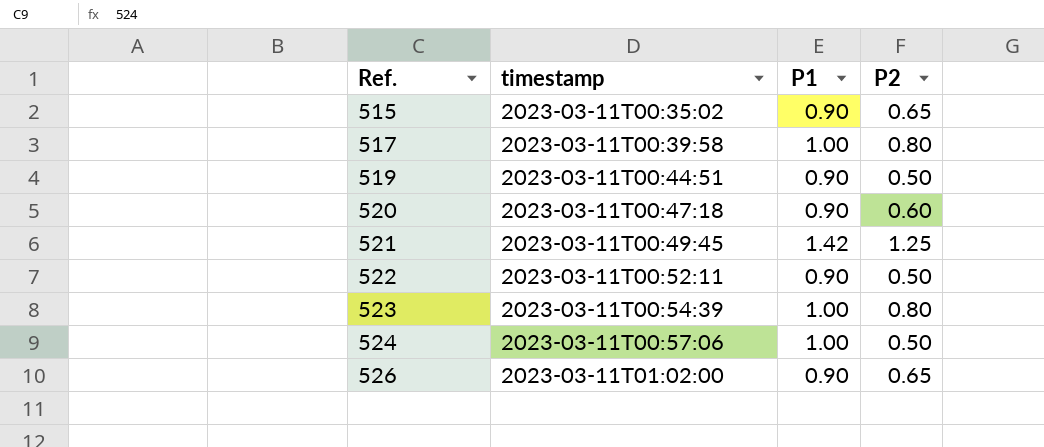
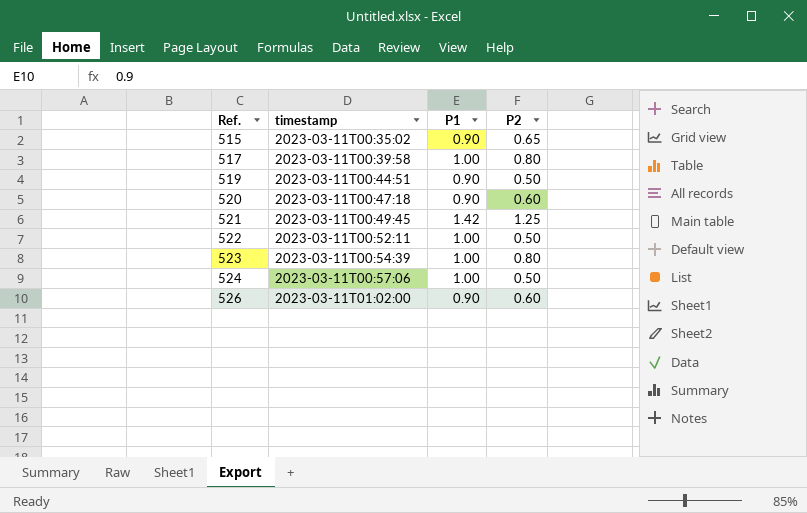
522 | P1: 0.90 -> 1.00
526 | P2: 0.65 -> 0.60

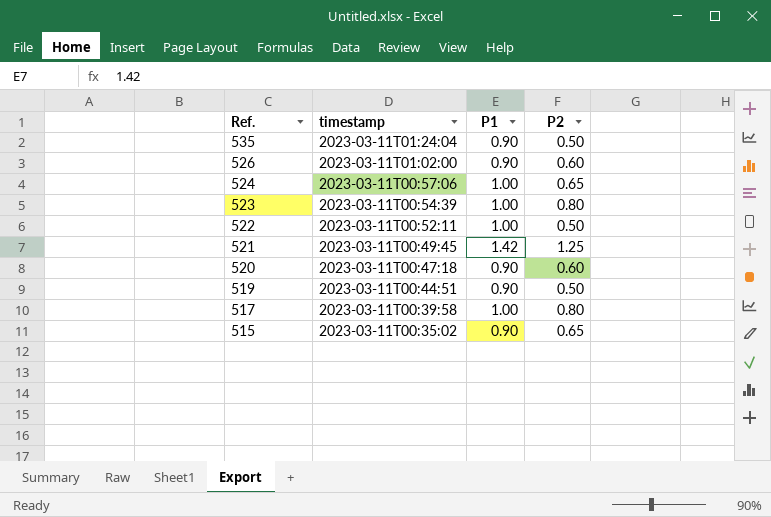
row order: Ref. ascending -> Ref. descending
row 535: none -> 2023-03-11T01:24:04 | 0.90 | 0.50
524 | P2: 0.50 -> 0.65

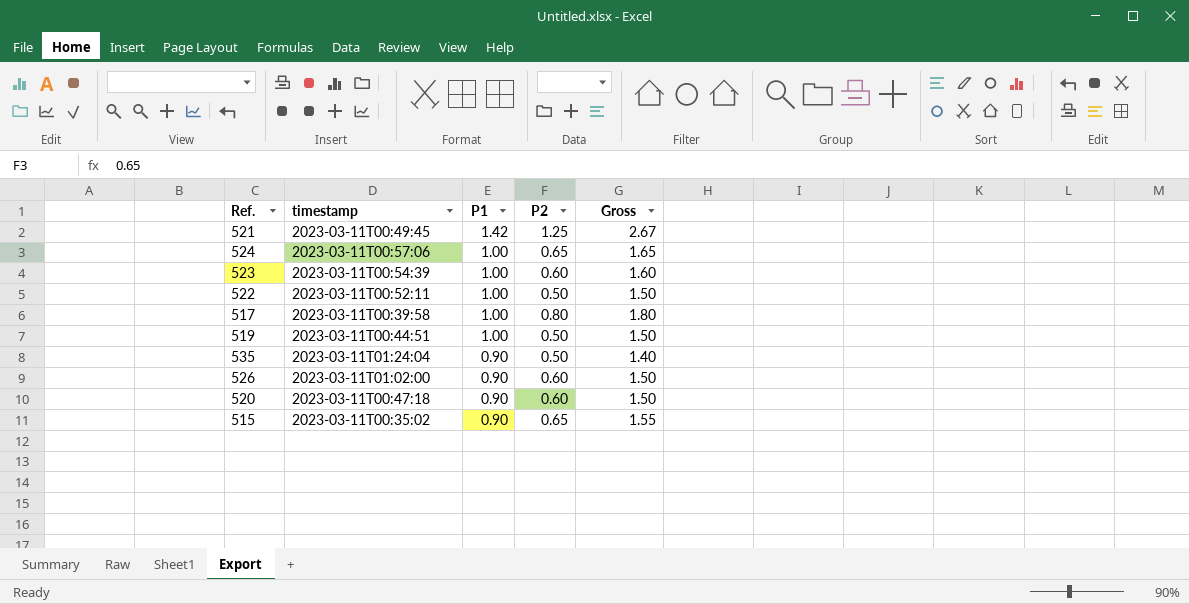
row order: Ref. descending -> P1 descending
column Gross | formula: none -> [P1] + [P2]
523 | P2: 0.80 -> 0.60
519 | P1: 0.90 -> 1.00

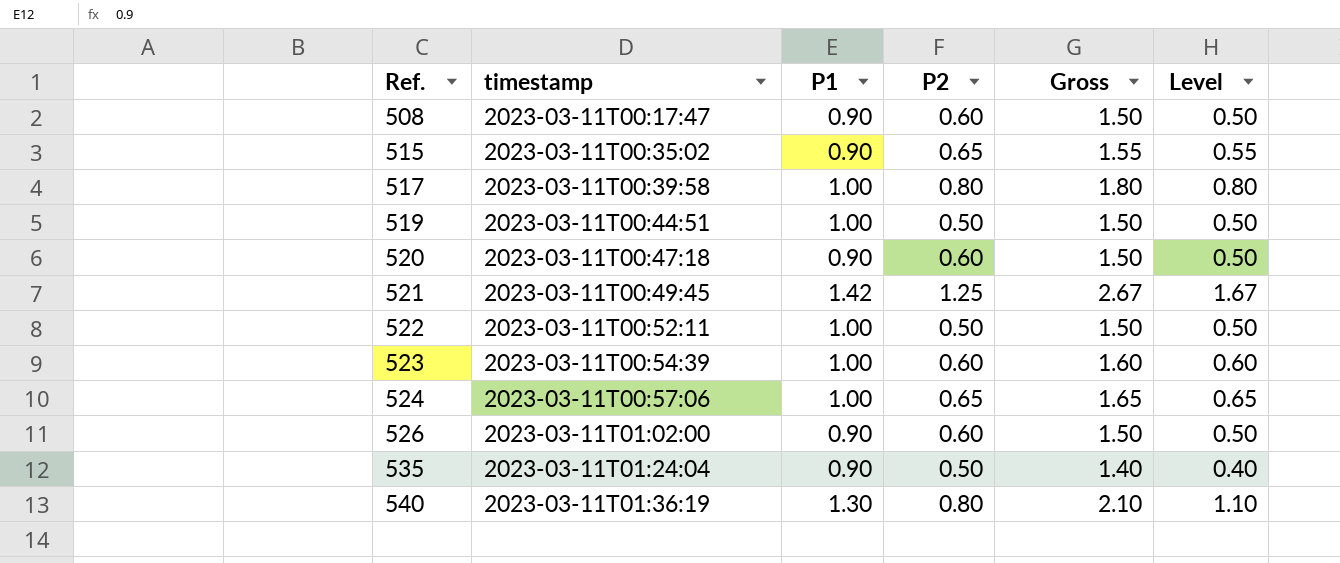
row order: P1 descending -> Ref. ascending
column Level | formula: none -> [Gross] - 1
row 508: none -> 2023-03-11T00:17:47 | 0.90 | 0.60 | 1.50 | 0.50
row 540: none -> 2023-03-11T01:36:19 | 1.30 | 0.80 | 2.10 | 1.10

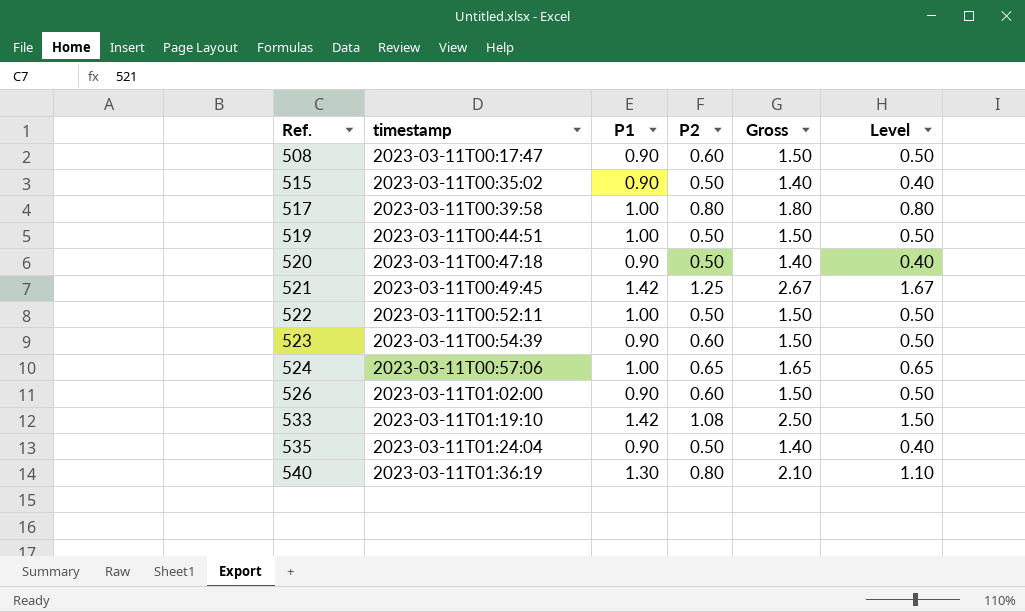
515 | P2: 0.65 -> 0.50
515 | Gross: 1.55 -> 1.40
515 | Level: 0.55 -> 0.40
520 | P2: 0.60 -> 0.50
520 | Gross: 1.50 -> 1.40
520 | Level: 0.50 -> 0.40
523 | P1: 1.00 -> 0.90
523 | Gross: 1.60 -> 1.50
523 | Level: 0.60 -> 0.50
row 533: none -> 2023-03-11T01:19:10 | 1.42 | 1.08 | 2.50 | 1.50

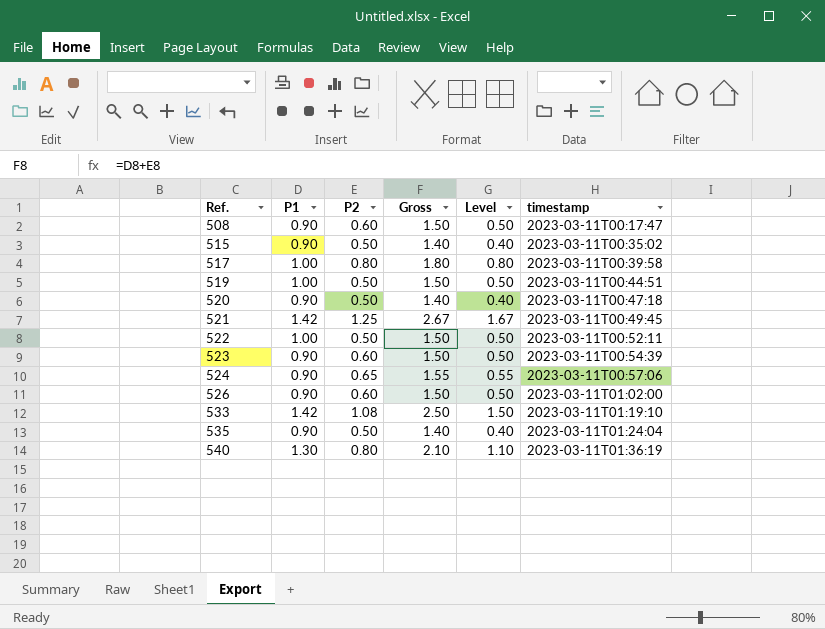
column timestamp | position: 2 -> 6
524 | P1: 1.00 -> 0.90
524 | Gross: 1.65 -> 1.55
524 | Level: 0.65 -> 0.55

